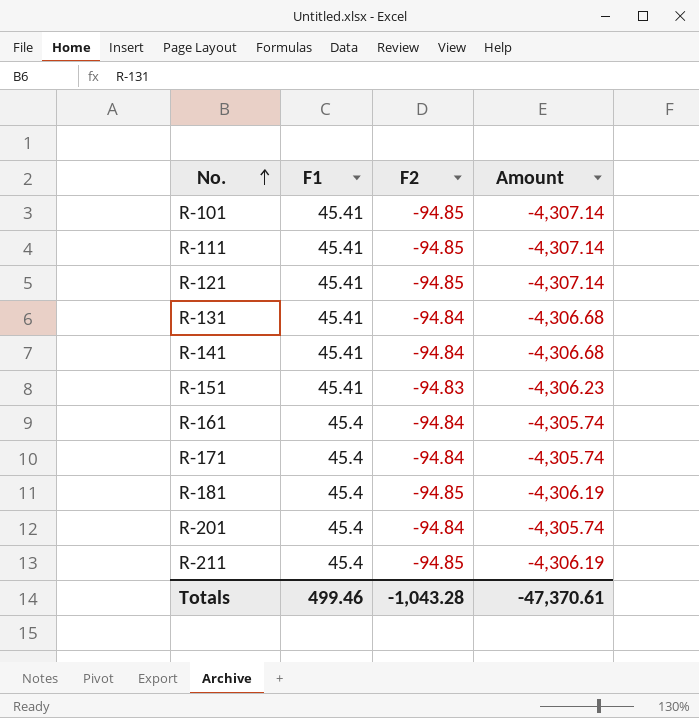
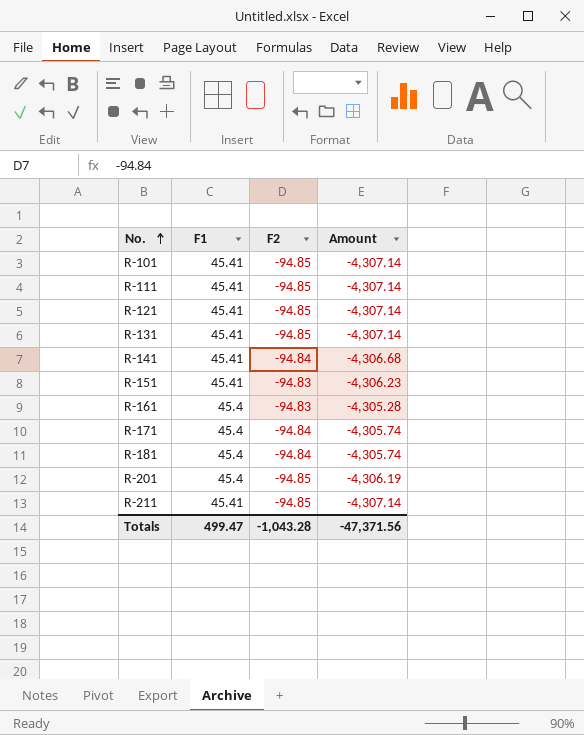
R-131 | F2: -94.84 -> -94.85
R-131 | Amount: -4,306.68 -> -4,307.14
R-161 | F2: -94.84 -> -94.83
R-161 | Amount: -4,305.74 -> -4,305.28
R-181 | F2: -94.85 -> -94.84
R-181 | Amount: -4,306.19 -> -4,305.74
R-201 | F2: -94.84 -> -94.85
R-201 | Amount: -4,305.74 -> -4,306.19
R-211 | F1: 45.4 -> 45.41
R-211 | Amount: -4,306.19 -> -4,307.14
Totals | F1: 499.46 -> 499.47
Totals | Amount: -47,370.61 -> -47,371.56

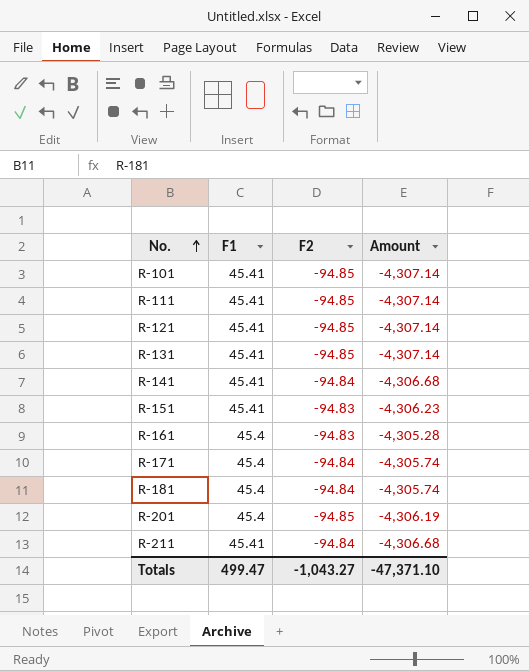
R-211 | F2: -94.85 -> -94.84
R-211 | Amount: -4,307.14 -> -4,306.68
Totals | F2: -1,043.28 -> -1,043.27
Totals | Amount: -47,371.56 -> -47,371.10

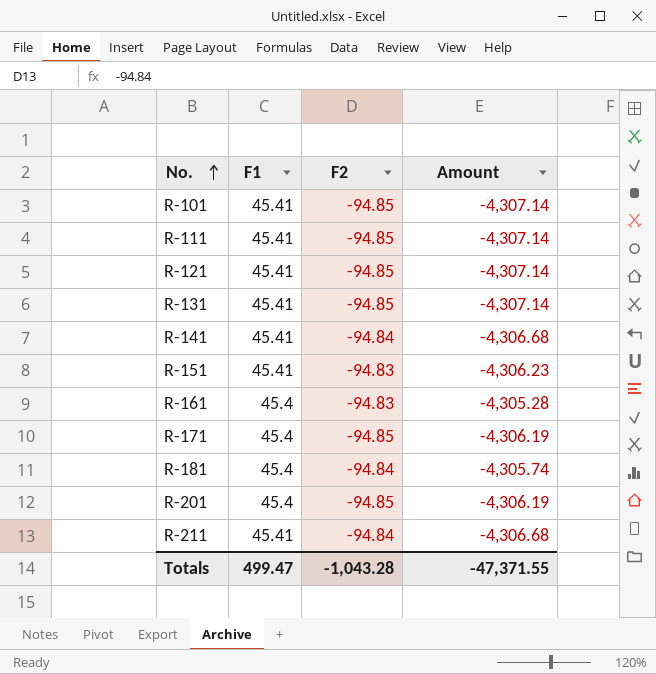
R-171 | F2: -94.84 -> -94.85
R-171 | Amount: -4,305.74 -> -4,306.19
Totals | F2: -1,043.27 -> -1,043.28
Totals | Amount: -47,371.10 -> -47,371.55

